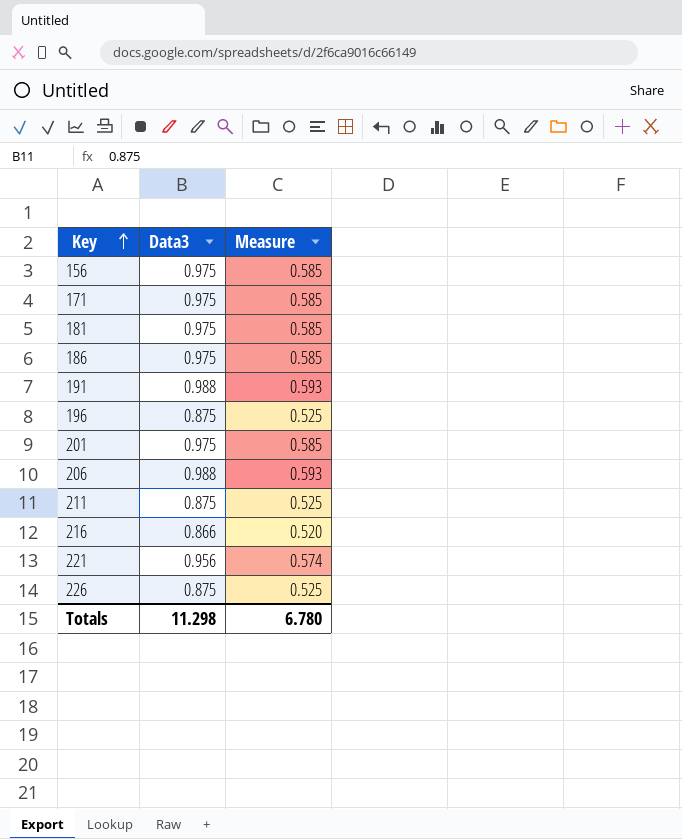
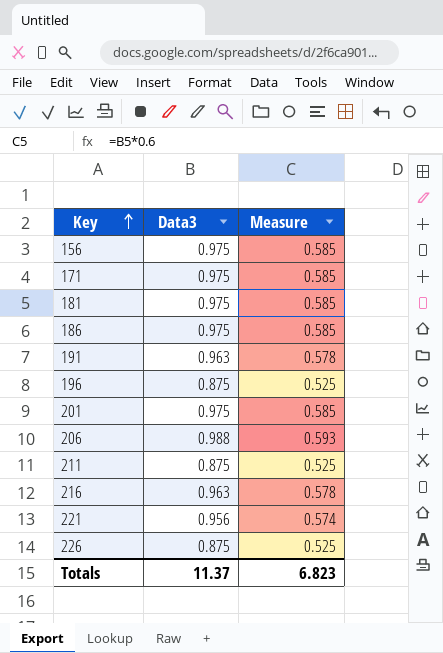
191 | Data3: 0.988 -> 0.963
191 | Measure: 0.593 -> 0.578
216 | Data3: 0.866 -> 0.963
216 | Measure: 0.520 -> 0.578
Totals | Data3: 11.298 -> 11.37
Totals | Measure: 6.780 -> 6.823

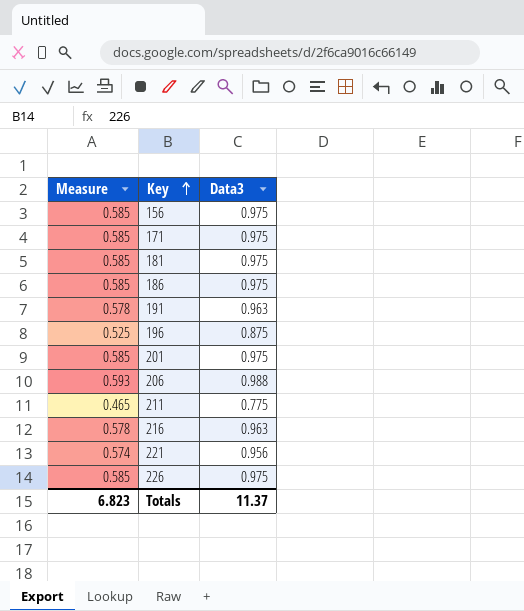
column Measure | position: 3 -> 1
211 | Measure: 0.525 -> 0.465
211 | Data3: 0.875 -> 0.775
226 | Measure: 0.525 -> 0.585
226 | Data3: 0.875 -> 0.975

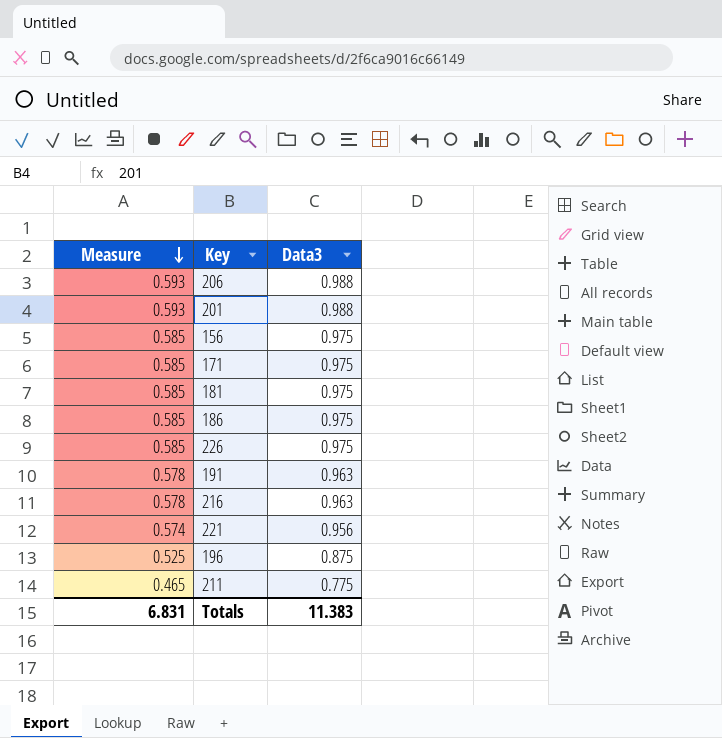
row order: Key ascending -> Measure descending
201 | Measure: 0.585 -> 0.593
201 | Data3: 0.975 -> 0.988
Totals | Measure: 6.823 -> 6.831
Totals | Data3: 11.37 -> 11.383

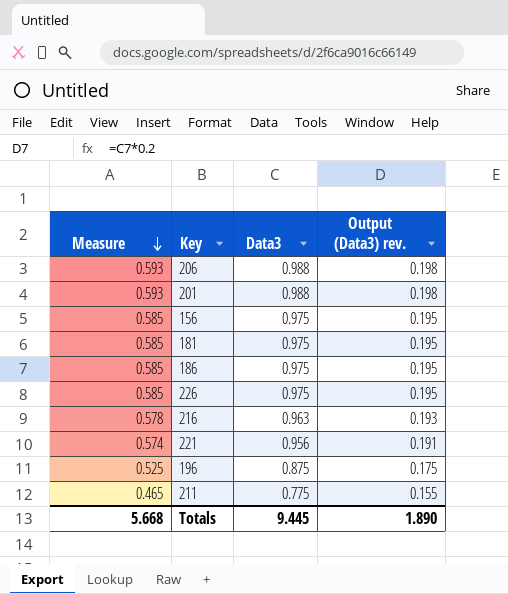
column Output (Data3) rev. | formula: none -> [Data3] * 0.2
row 171: 0.585 | 0.975 -> none
row 191: 0.578 | 0.963 -> none
Totals | Measure: 6.831 -> 5.668
Totals | Data3: 11.383 -> 9.445

